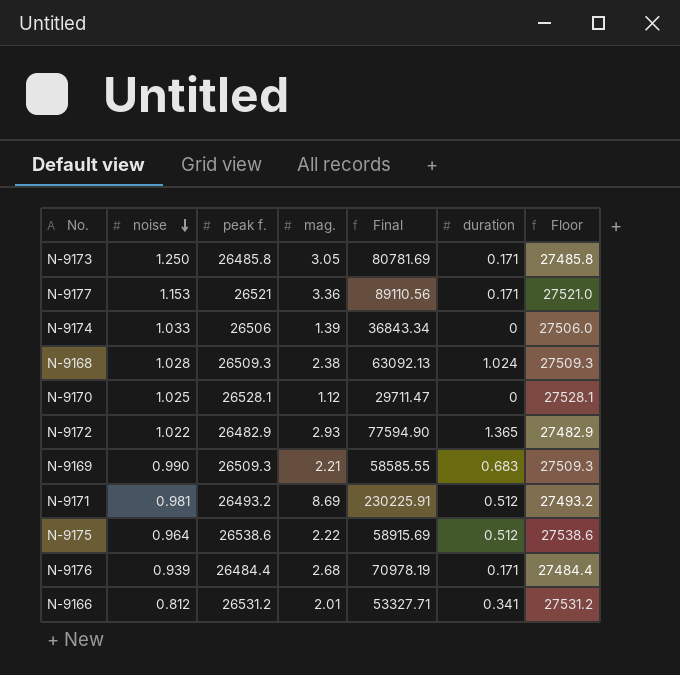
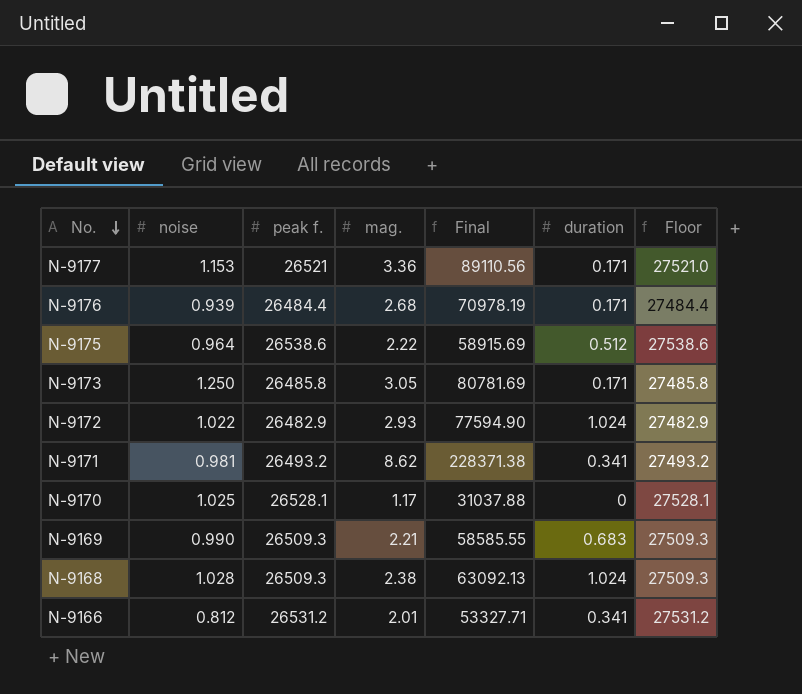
row order: noise descending -> No. descending
row N-9174: 1.033 | 26506 | 1.39 | 36843.34 | 0 | 27506.0 -> none
N-9172 | duration: 1.365 -> 1.024
N-9171 | mag.: 8.69 -> 8.62
N-9171 | Final: 230225.91 -> 228371.38
N-9171 | duration: 0.512 -> 0.341
N-9170 | mag.: 1.12 -> 1.17
N-9170 | Final: 29711.47 -> 31037.88

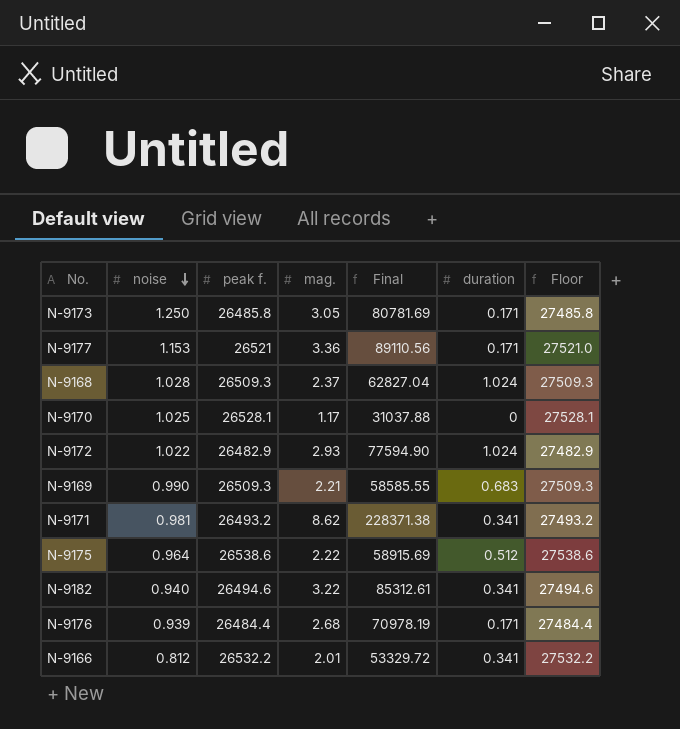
row order: No. descending -> noise descending
N-9168 | mag.: 2.38 -> 2.37
N-9168 | Final: 63092.13 -> 62827.04
row N-9182: none -> 0.940 | 26494.6 | 3.22 | 85312.61 | 0.341 | 27494.6
N-9166 | peak f.: 26531.2 -> 26532.2
N-9166 | Final: 53327.71 -> 53329.72
N-9166 | Floor: 27531.2 -> 27532.2

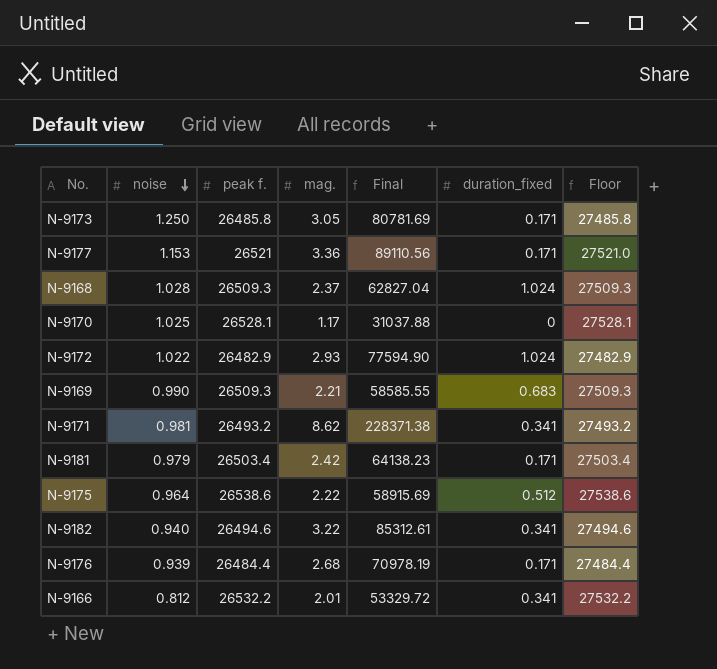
column name: duration -> duration_fixed
row N-9181: none -> 0.979 | 26503.4 | 2.42 | 64138.23 | 0.171 | 27503.4

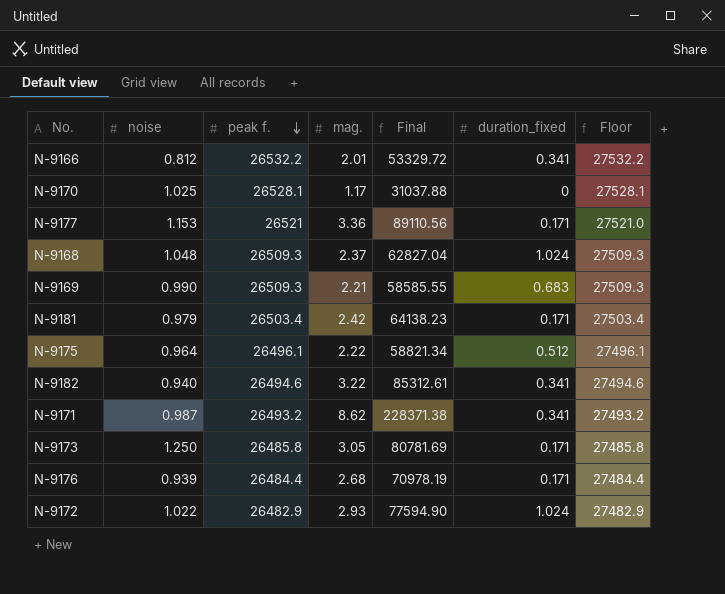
row order: noise descending -> peak f. descending
N-9168 | noise: 1.028 -> 1.048
N-9175 | peak f.: 26538.6 -> 26496.1
N-9175 | Final: 58915.69 -> 58821.34
N-9175 | Floor: 27538.6 -> 27496.1
N-9171 | noise: 0.981 -> 0.987

